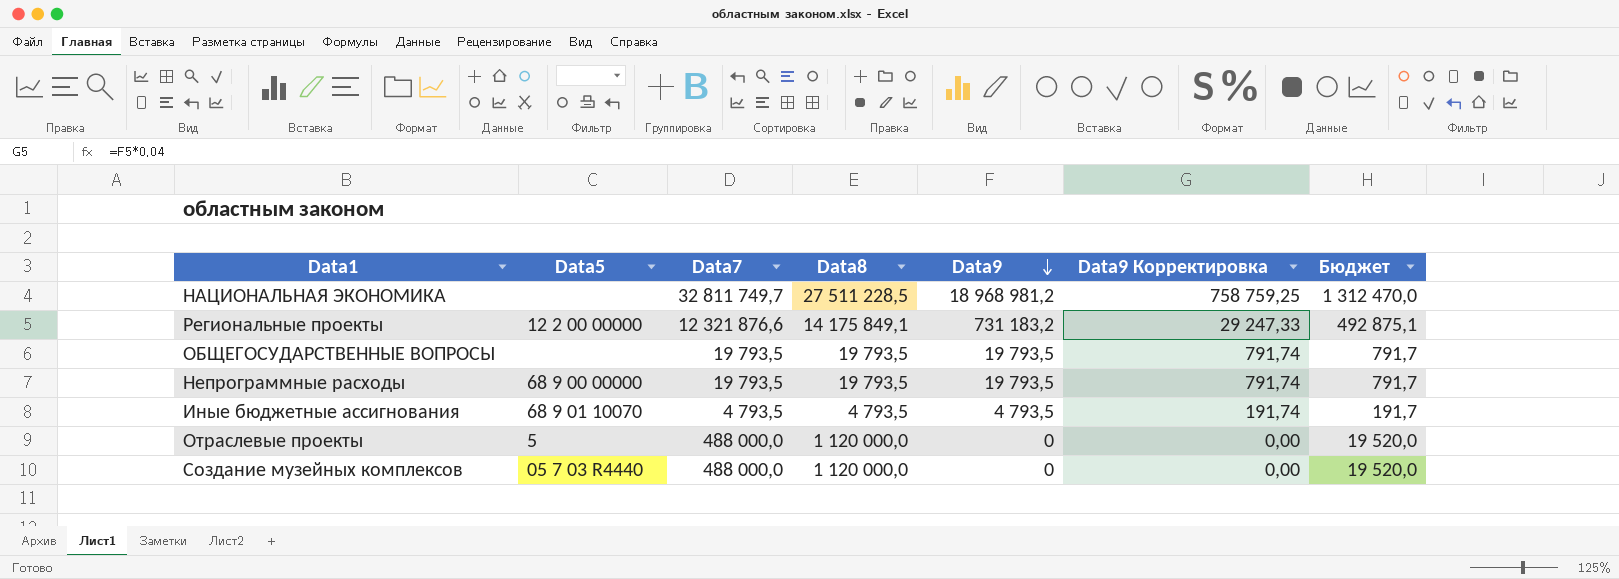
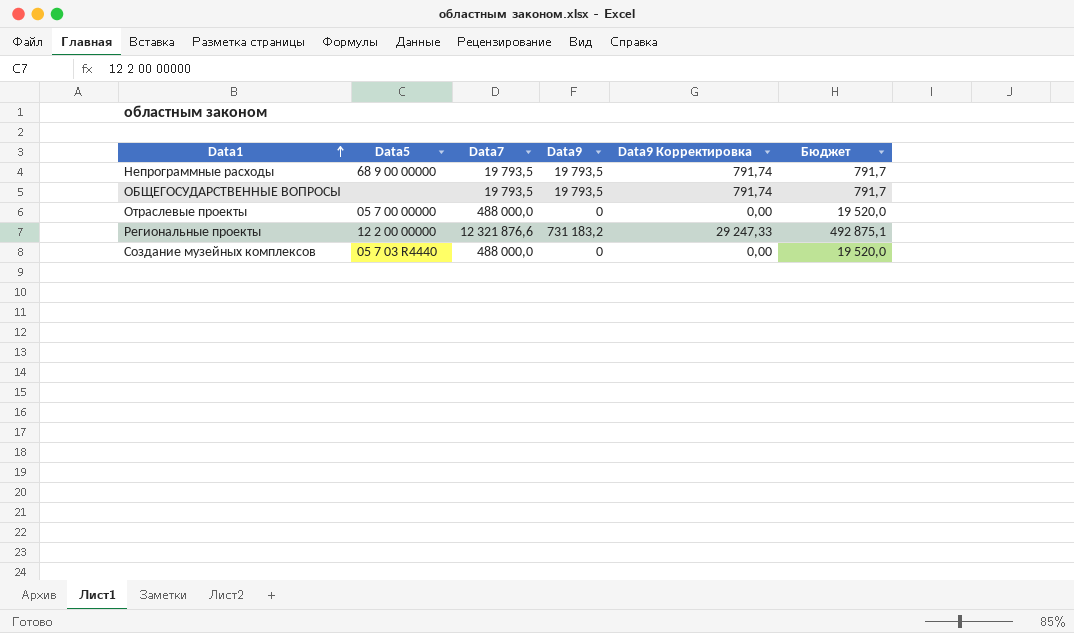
row order: Data9 descending -> Data1 ascending
column Data8 | position: 4 -> none
row НАЦИОНАЛЬНАЯ ЭКОНОМИКА: none | 32 811 749,7 | 27 511 228,5 | 18 968 981,2 | 758 759,25 | 1 312 470,0 -> none
row Иные бюджетные ассигнования: 68 9 01 10070 | 4 793,5 | 4 793,5 | 4 793,5 | 191,74 | 191,7 -> none
Отраслевые проекты | Data5: 5 -> 05 7 00 00000

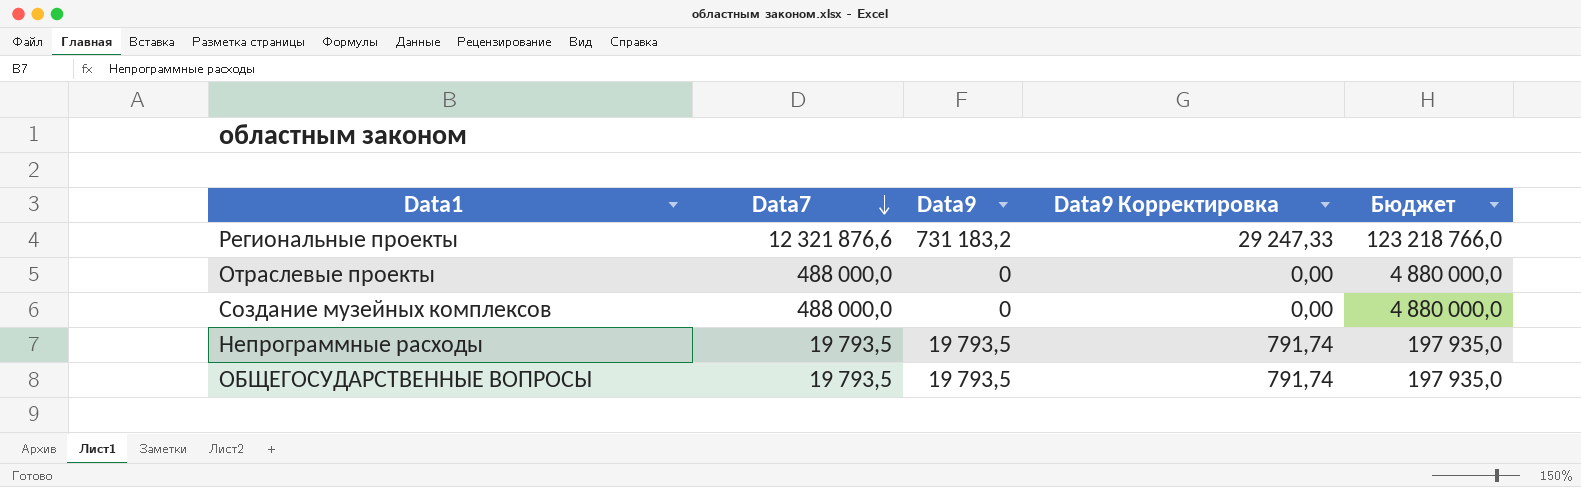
row order: Data1 ascending -> Data7 descending
column Data5 | position: 2 -> none
column Бюджет | formula: [Data7] * 0,04 -> [Data7] * 10

